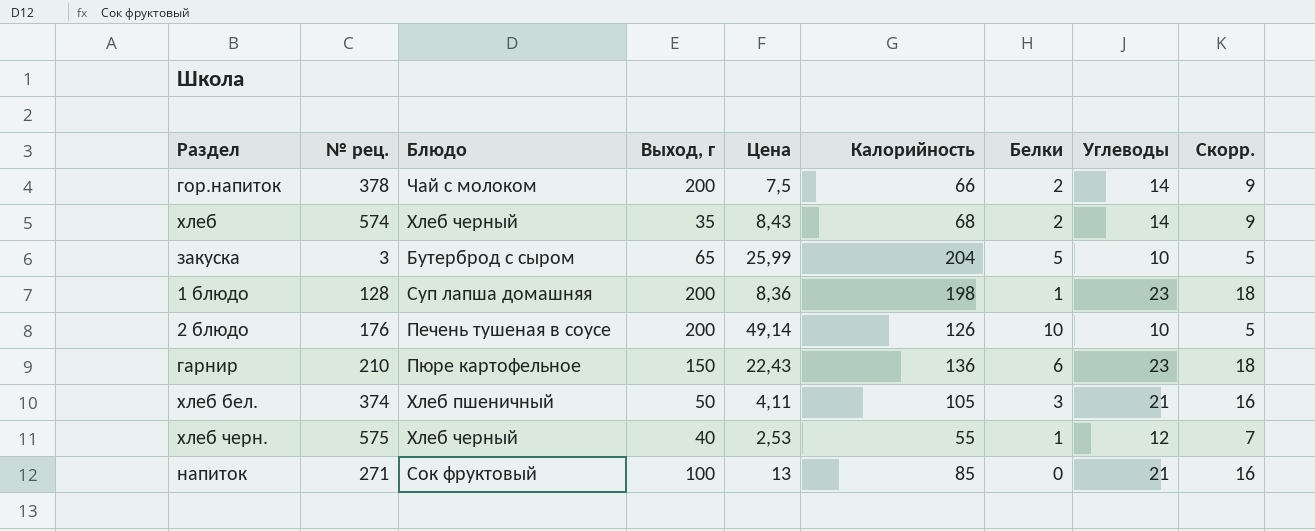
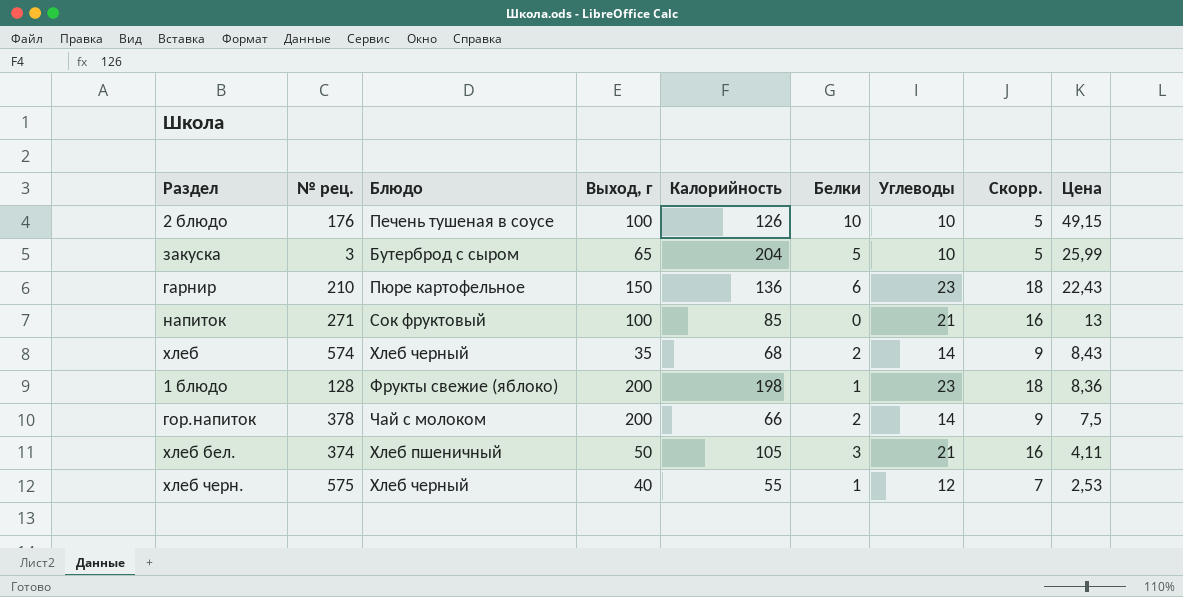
row order: none -> Цена descending
column Цена | position: 5 -> 9
2 блюдо | Выход, г: 200 -> 100
2 блюдо | Цена: 49,14 -> 49,15
1 блюдо | Блюдо: Суп лапша домашняя -> Фрукты свежие (яблоко)

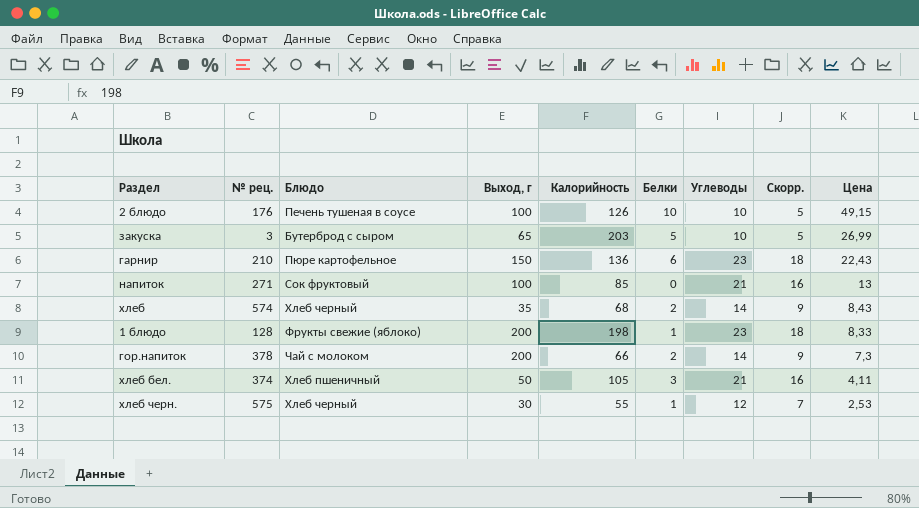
закуска | Калорийность: 204 -> 203
закуска | Цена: 25,99 -> 26,99
1 блюдо | Цена: 8,36 -> 8,33
гор.напиток | Цена: 7,5 -> 7,3
хлеб черн. | Выход, г: 40 -> 30

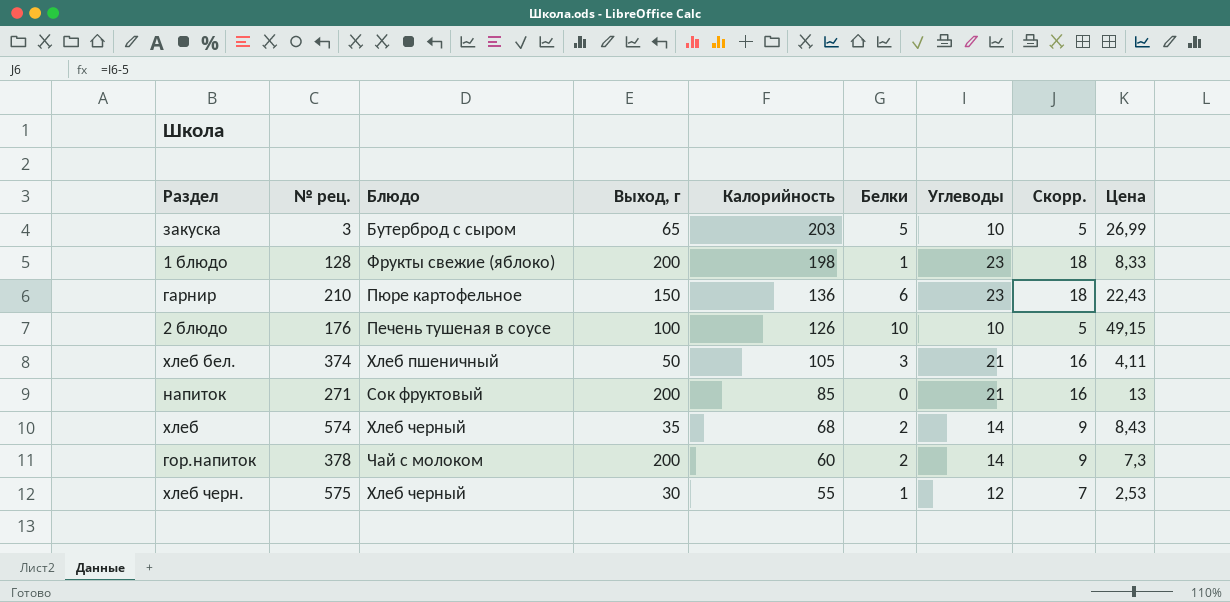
row order: Цена descending -> Калорийность descending
напиток | Выход, г: 100 -> 200
гор.напиток | Калорийность: 66 -> 60

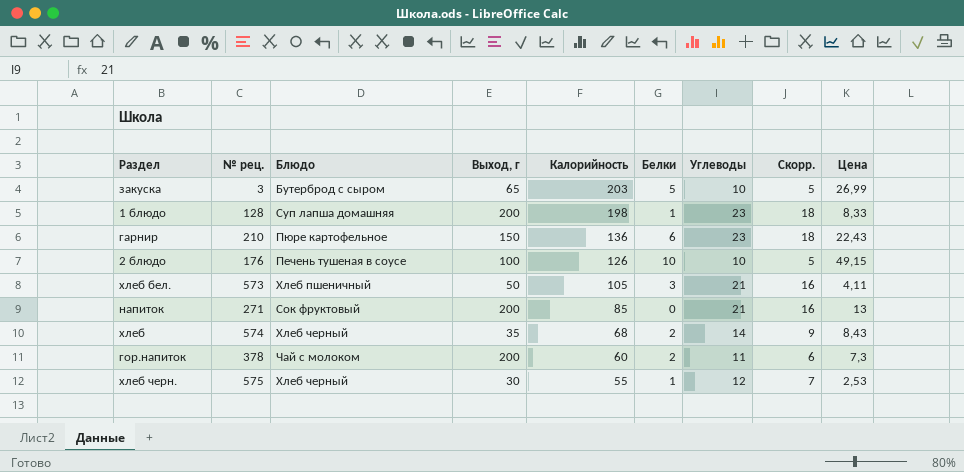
1 блюдо | Блюдо: Фрукты свежие (яблоко) -> Суп лапша домашняя
хлеб бел. | № рец.: 374 -> 573
гор.напиток | Углеводы: 14 -> 11
гор.напиток | Скорр.: 9 -> 6

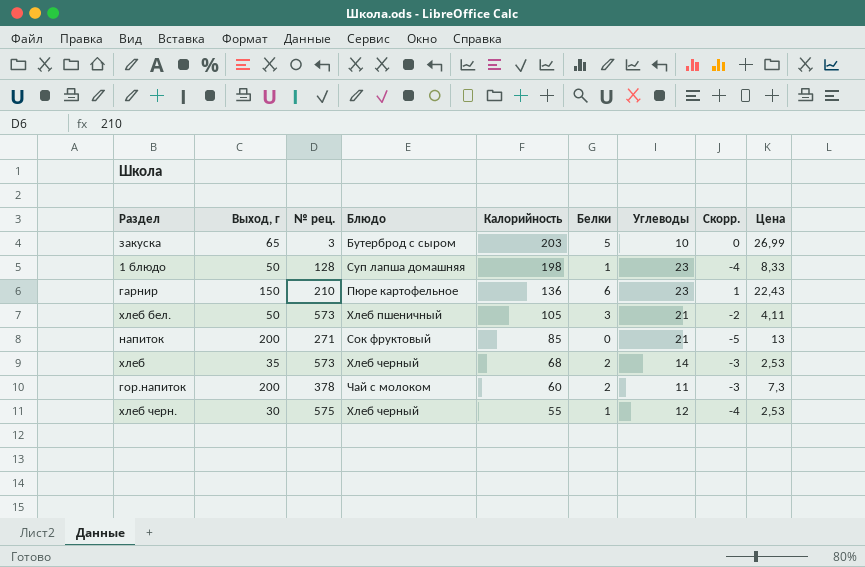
column Выход, г | position: 4 -> 2
column Скорр. | formula: [Углеводы] - 5 -> [Белки] - 5
row 2 блюдо: 176 | Печень тушеная в соусе | 100 | 126 | 10 | 10 | 5 | 49,15 -> none
1 блюдо | Выход, г: 200 -> 50
хлеб | № рец.: 574 -> 573
хлеб | Цена: 8,43 -> 2,53

